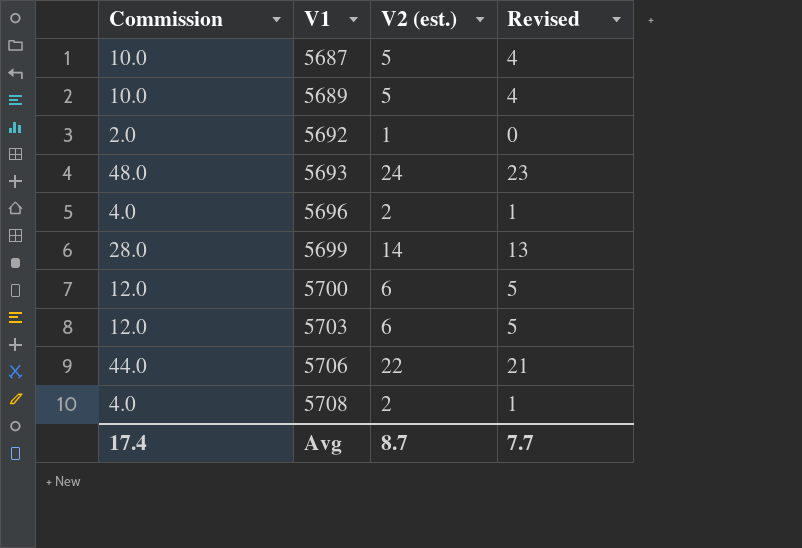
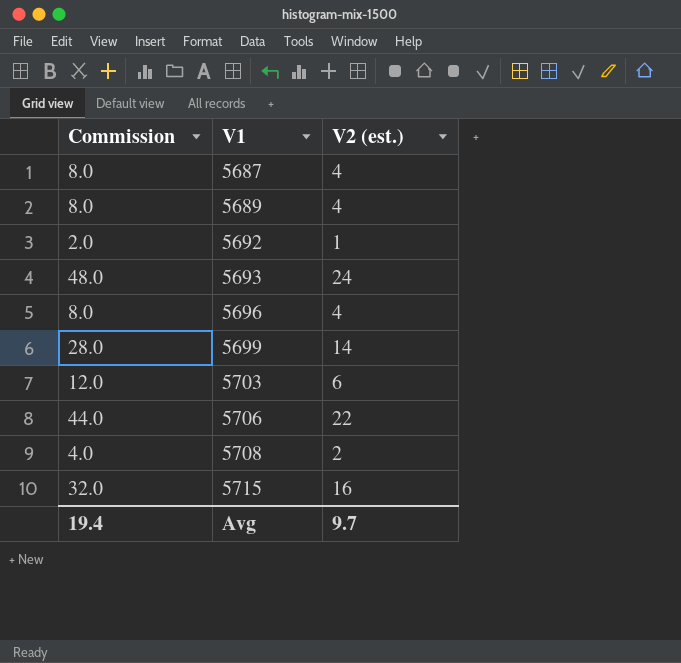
column Revised | formula: [V2 (est.)] - 1 -> none
row 5700: 12.0 | 6 | 5 -> none
5687 | Commission: 10.0 -> 8.0
5687 | V2 (est.): 5 -> 4
5689 | Commission: 10.0 -> 8.0
5689 | V2 (est.): 5 -> 4
5696 | Commission: 4.0 -> 8.0
5696 | V2 (est.): 2 -> 4
row 5715: none -> 32.0 | 16
Avg | Commission: 17.4 -> 19.4
Avg | V2 (est.): 8.7 -> 9.7

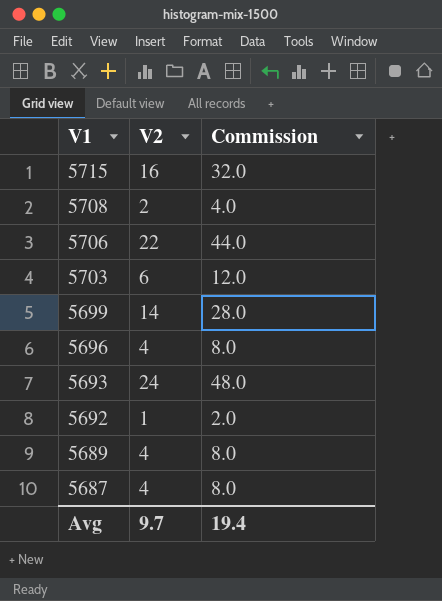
row order: V1 ascending -> V1 descending
column name: V2 (est.) -> V2
column Commission | position: 1 -> 3

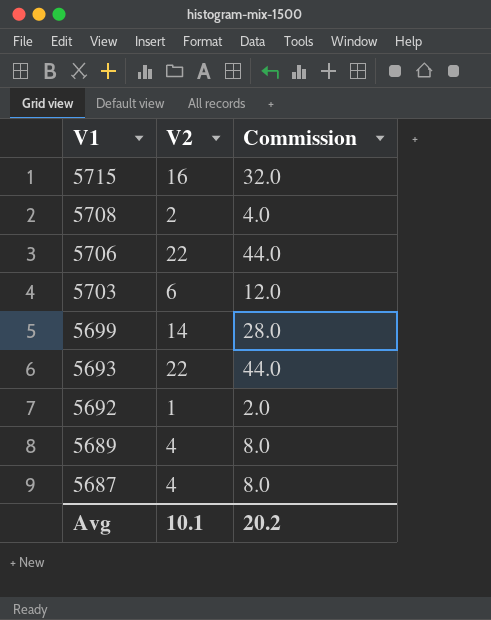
row 5696: 4 | 8.0 -> none
5693 | V2: 24 -> 22
5693 | Commission: 48.0 -> 44.0
Avg | V2: 9.7 -> 10.1
Avg | Commission: 19.4 -> 20.2

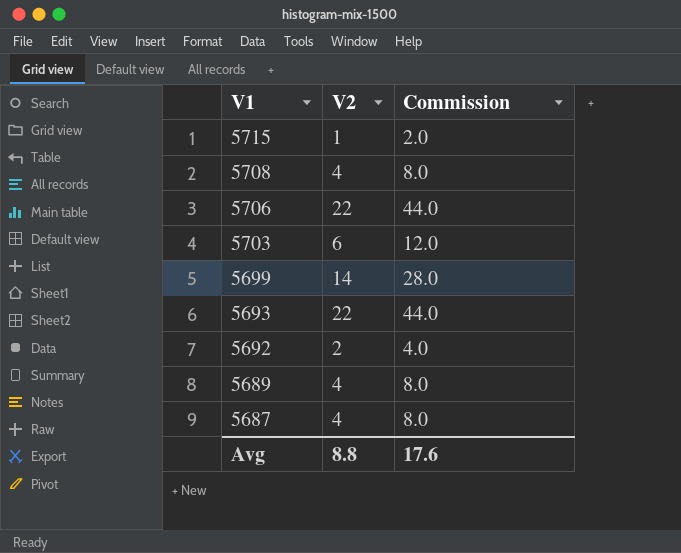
5715 | V2: 16 -> 1
5715 | Commission: 32.0 -> 2.0
5708 | V2: 2 -> 4
5708 | Commission: 4.0 -> 8.0
5692 | V2: 1 -> 2
5692 | Commission: 2.0 -> 4.0
Avg | V2: 10.1 -> 8.8
Avg | Commission: 20.2 -> 17.6

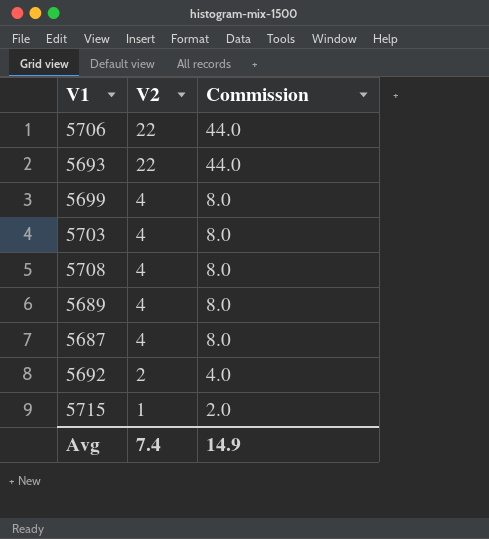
row order: V1 descending -> V2 descending
5699 | V2: 14 -> 4
5699 | Commission: 28.0 -> 8.0
5703 | V2: 6 -> 4
5703 | Commission: 12.0 -> 8.0
Avg | V2: 8.8 -> 7.4
Avg | Commission: 17.6 -> 14.9

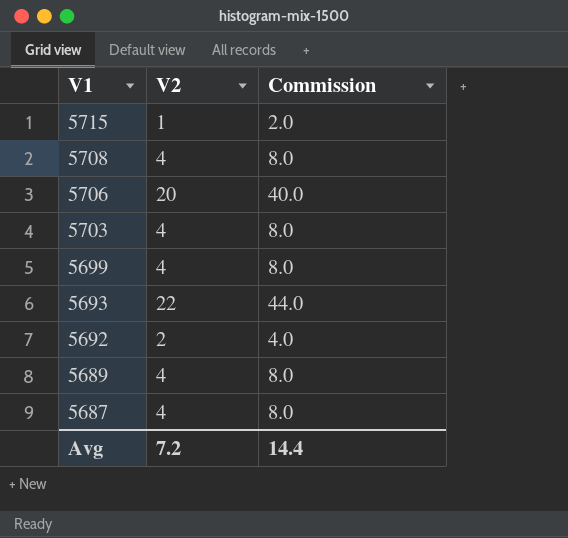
row order: V2 descending -> V1 descending
5706 | V2: 22 -> 20
5706 | Commission: 44.0 -> 40.0
Avg | V2: 7.4 -> 7.2
Avg | Commission: 14.9 -> 14.4

